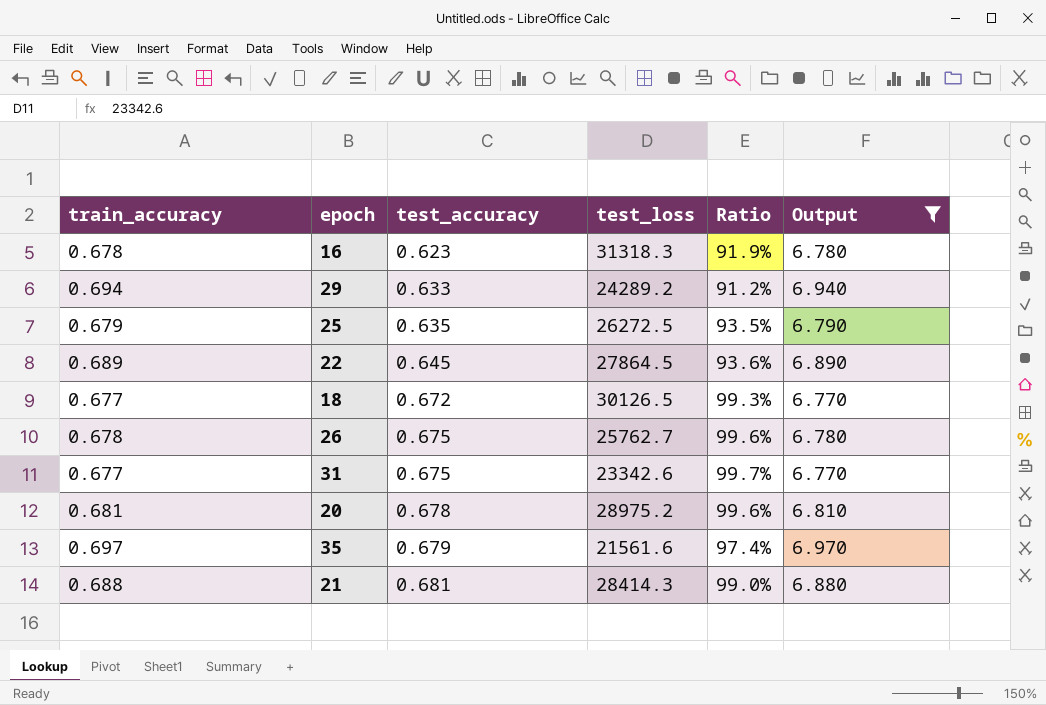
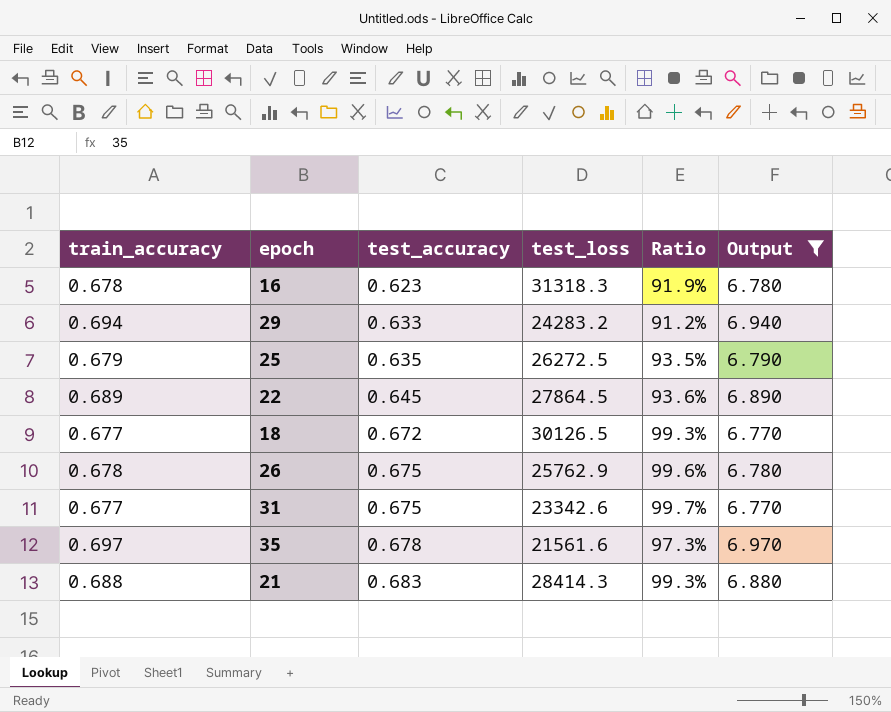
row 20: 0.681 | 0.678 | 28975.2 | 99.6% | 6.810 -> none
29 | test_loss: 24289.2 -> 24283.2
26 | test_loss: 25762.7 -> 25762.9
35 | test_accuracy: 0.679 -> 0.678
35 | Ratio: 97.4% -> 97.3%
21 | test_accuracy: 0.681 -> 0.683
21 | Ratio: 99.0% -> 99.3%

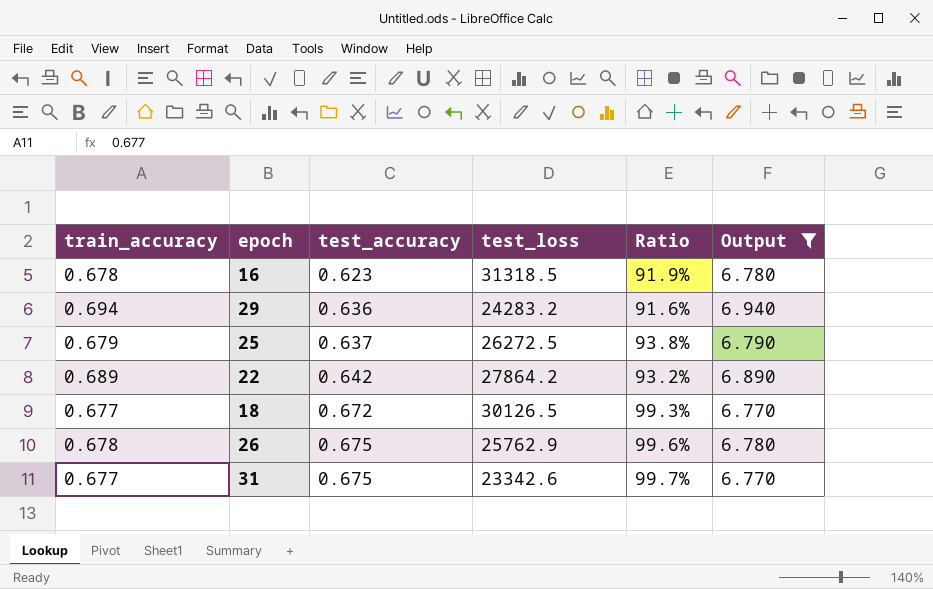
row 35: 0.697 | 0.678 | 21561.6 | 97.3% | 6.970 -> none
row 21: 0.688 | 0.683 | 28414.3 | 99.3% | 6.880 -> none
16 | test_loss: 31318.3 -> 31318.5
29 | test_accuracy: 0.633 -> 0.636
29 | Ratio: 91.2% -> 91.6%
25 | test_accuracy: 0.635 -> 0.637
25 | Ratio: 93.5% -> 93.8%
22 | test_accuracy: 0.645 -> 0.642
22 | test_loss: 27864.5 -> 27864.2
22 | Ratio: 93.6% -> 93.2%

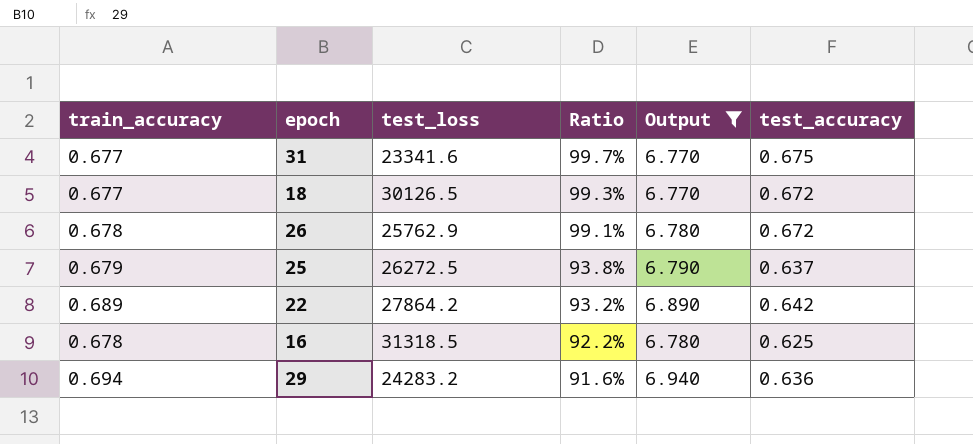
row order: test_accuracy ascending -> Ratio descending
column test_accuracy | position: 3 -> 6
31 | test_loss: 23342.6 -> 23341.6
26 | Ratio: 99.6% -> 99.1%
26 | test_accuracy: 0.675 -> 0.672
16 | Ratio: 91.9% -> 92.2%
16 | test_accuracy: 0.623 -> 0.625

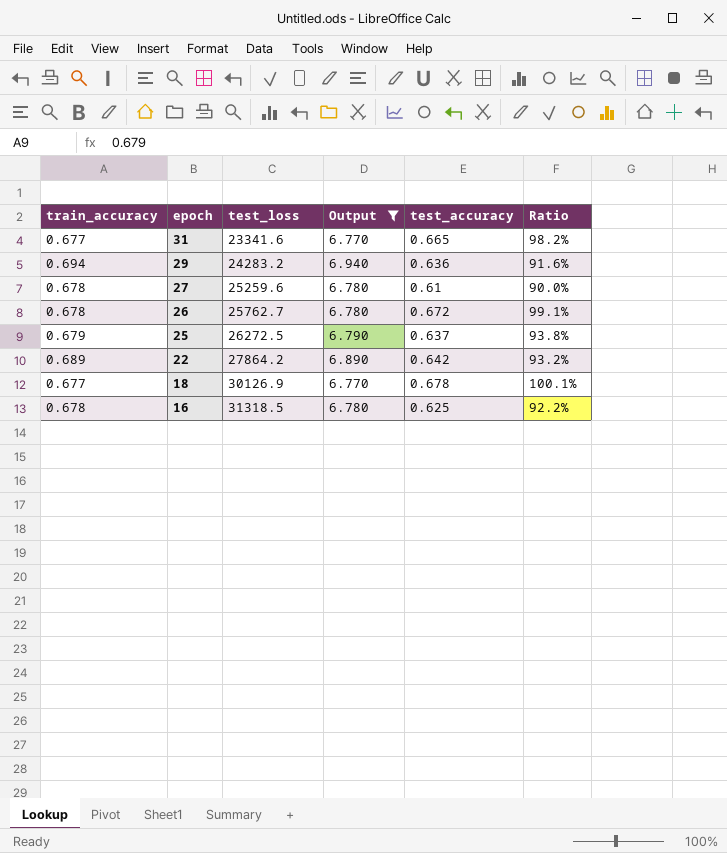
row order: Ratio descending -> epoch descending
column Ratio | position: 4 -> 6
31 | test_accuracy: 0.675 -> 0.665
31 | Ratio: 99.7% -> 98.2%
row 27: none -> 0.678 | 25259.6 | 6.780 | 0.61 | 90.0%
26 | test_loss: 25762.9 -> 25762.7
18 | test_loss: 30126.5 -> 30126.9
18 | test_accuracy: 0.672 -> 0.678
18 | Ratio: 99.3% -> 100.1%

